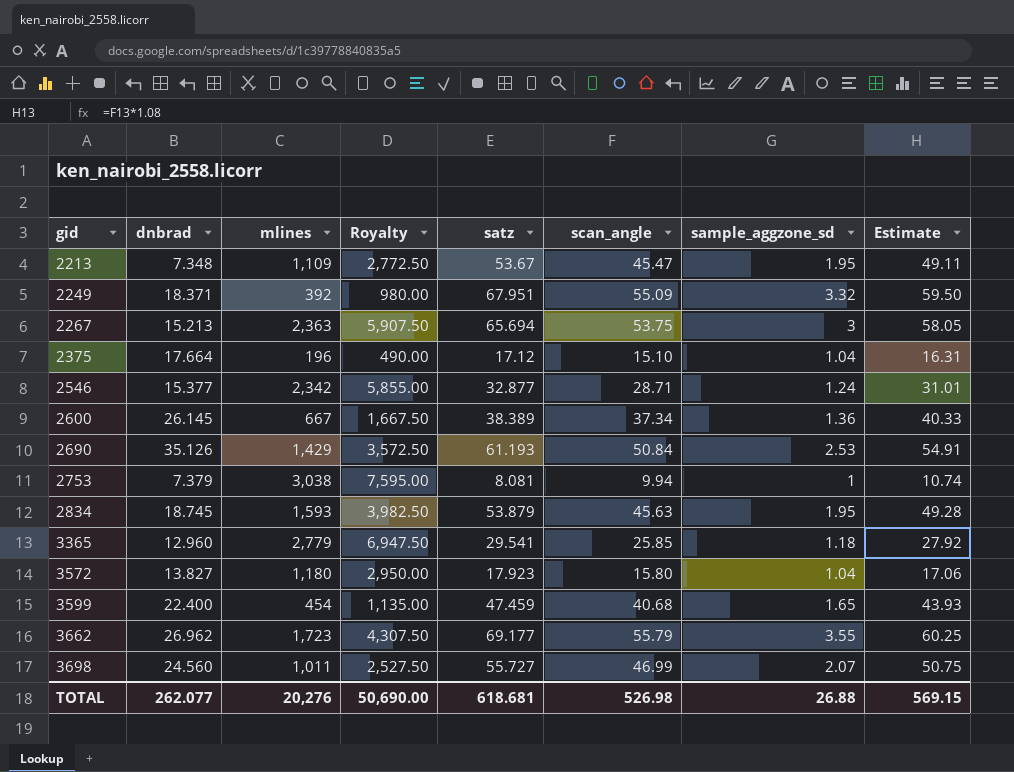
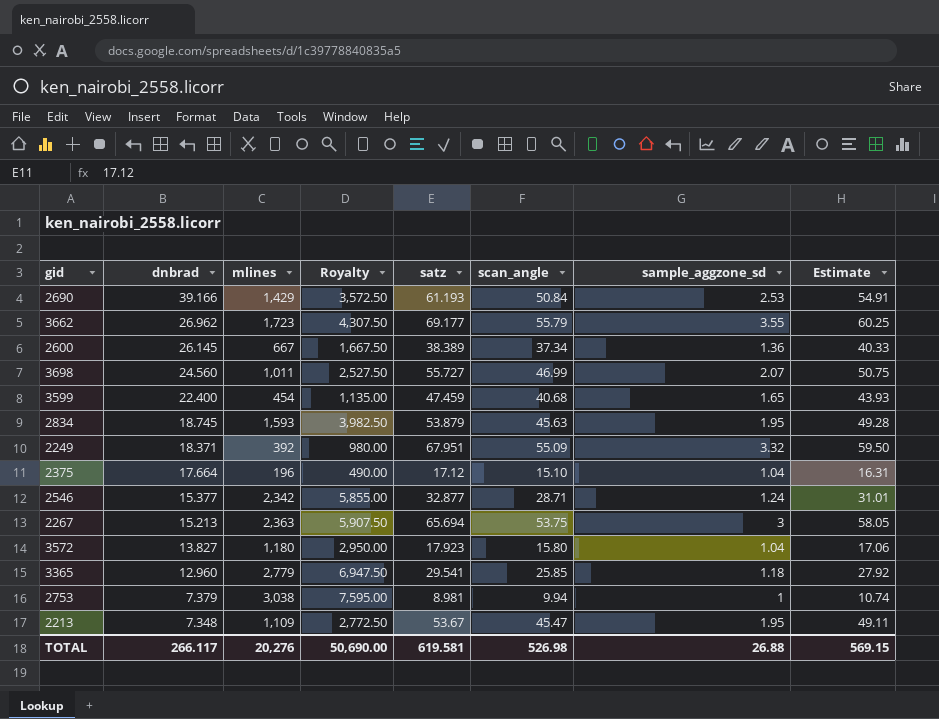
row order: gid ascending -> dnbrad descending
2690 | dnbrad: 35.126 -> 39.166
2753 | satz: 8.081 -> 8.981
TOTAL | dnbrad: 262.077 -> 266.117
TOTAL | satz: 618.681 -> 619.581

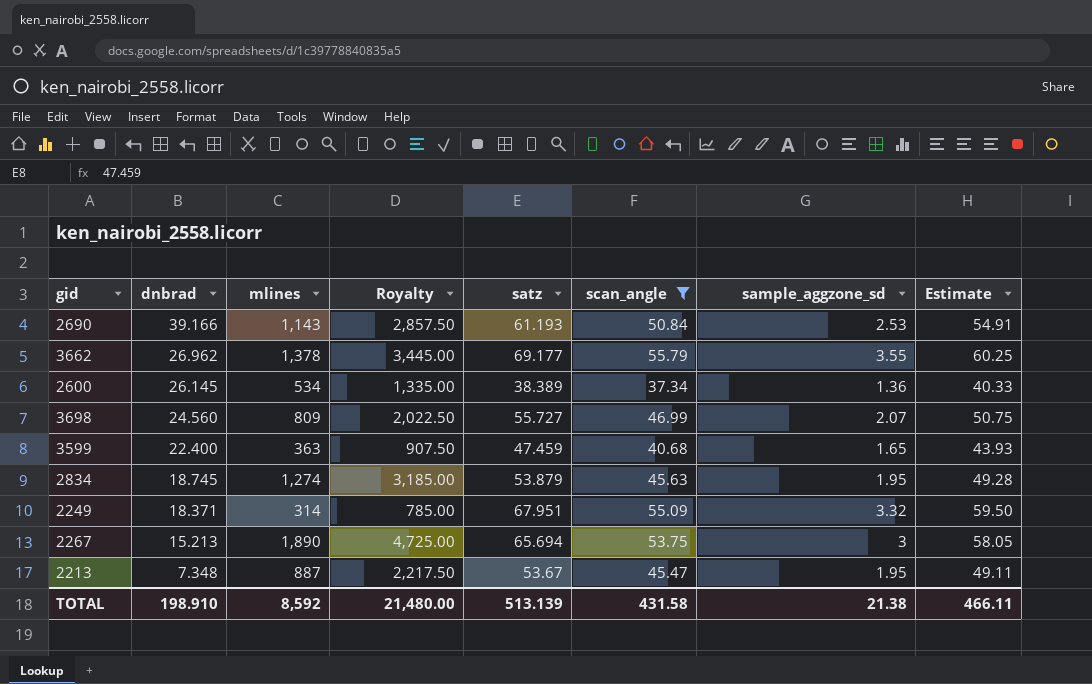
filter: none -> scan_angle >= 37.34
2690 | mlines: 1,429 -> 1,143
2690 | Royalty: 3,572.50 -> 2,857.50
3662 | mlines: 1,723 -> 1,378
3662 | Royalty: 4,307.50 -> 3,445.00
2600 | mlines: 667 -> 534
2600 | Royalty: 1,667.50 -> 1,335.00
3698 | mlines: 1,011 -> 809
3698 | Royalty: 2,527.50 -> 2,022.50
3599 | mlines: 454 -> 363
3599 | Royalty: 1,135.00 -> 907.50
2834 | mlines: 1,593 -> 1,274
2834 | Royalty: 3,982.50 -> 3,185.00
2249 | mlines: 392 -> 314
2249 | Royalty: 980.00 -> 785.00
2267 | mlines: 2,363 -> 1,890
2267 | Royalty: 5,907.50 -> 4,725.00
2213 | mlines: 1,109 -> 887
2213 | Royalty: 2,772.50 -> 2,217.50
TOTAL | dnbrad: 266.117 -> 198.910
TOTAL | mlines: 20,276 -> 8,592
TOTAL | Royalty: 50,690.00 -> 21,480.00
TOTAL | satz: 619.581 -> 513.139
TOTAL | scan_angle: 526.98 -> 431.58
TOTAL | sample_aggzone_sd: 26.88 -> 21.38
TOTAL | Estimate: 569.15 -> 466.11

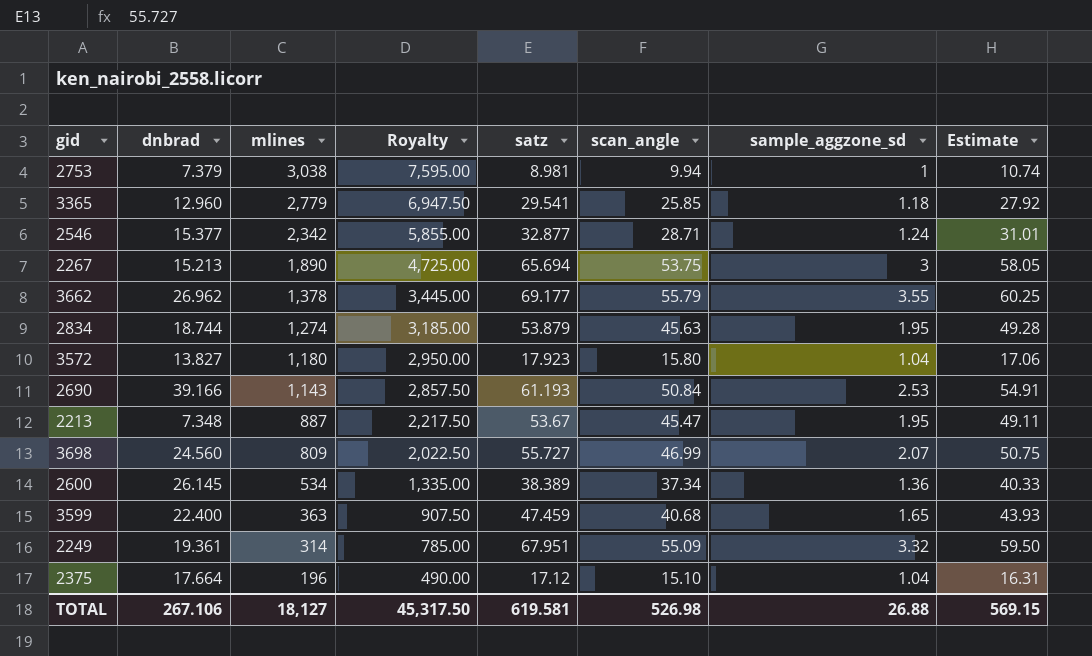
filter: scan_angle >= 37.34 -> none
row order: dnbrad descending -> mlines descending
2834 | dnbrad: 18.745 -> 18.744
2249 | dnbrad: 18.371 -> 19.361
TOTAL | dnbrad: 198.910 -> 267.106
TOTAL | mlines: 8,592 -> 18,127
TOTAL | Royalty: 21,480.00 -> 45,317.50
TOTAL | satz: 513.139 -> 619.581
TOTAL | scan_angle: 431.58 -> 526.98
TOTAL | sample_aggzone_sd: 21.38 -> 26.88
TOTAL | Estimate: 466.11 -> 569.15

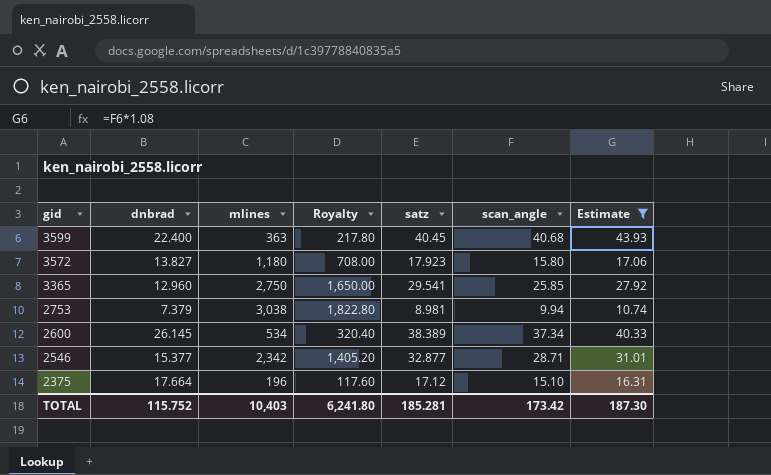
filter: none -> Estimate <= 43.93
row order: mlines descending -> gid descending
column sample_aggzone_sd | position: 7 -> none
column Royalty | formula: [mlines] * 2.5 -> [mlines] * 0.6
3599 | satz: 47.459 -> 40.45
3365 | mlines: 2,779 -> 2,750
TOTAL | dnbrad: 267.106 -> 115.752
TOTAL | mlines: 18,127 -> 10,403
TOTAL | Royalty: 45,317.50 -> 6,241.80
TOTAL | satz: 619.581 -> 185.281
TOTAL | scan_angle: 526.98 -> 173.42
TOTAL | Estimate: 569.15 -> 187.30

